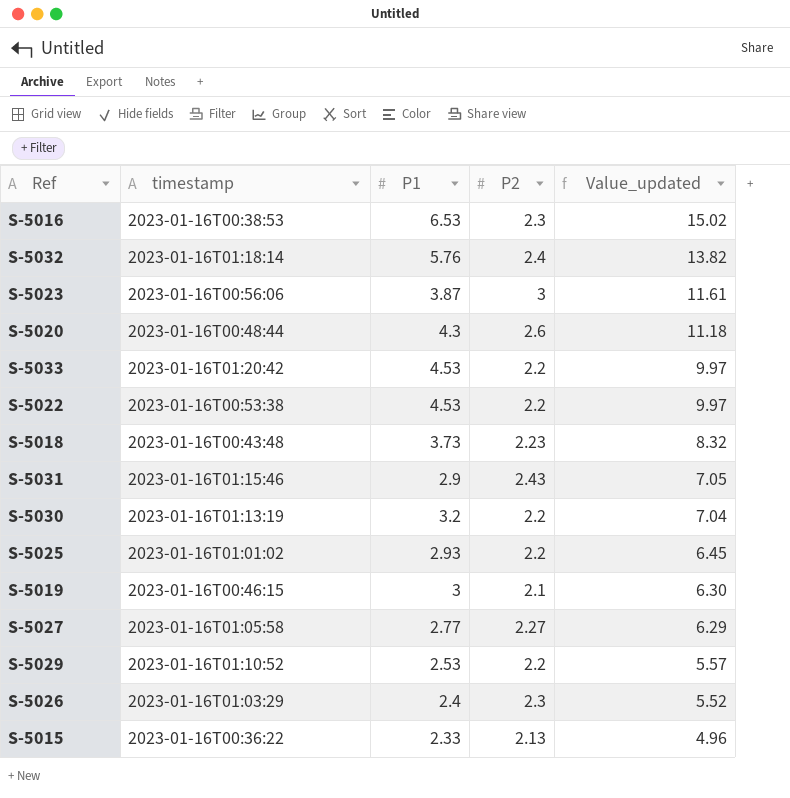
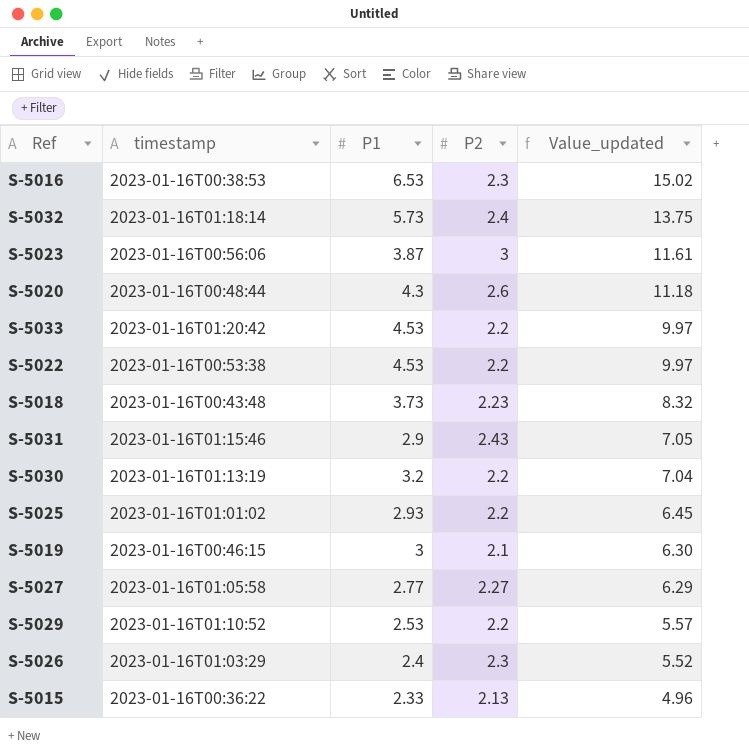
S-5032 | P1: 5.76 -> 5.73
S-5032 | Value_updated: 13.82 -> 13.75

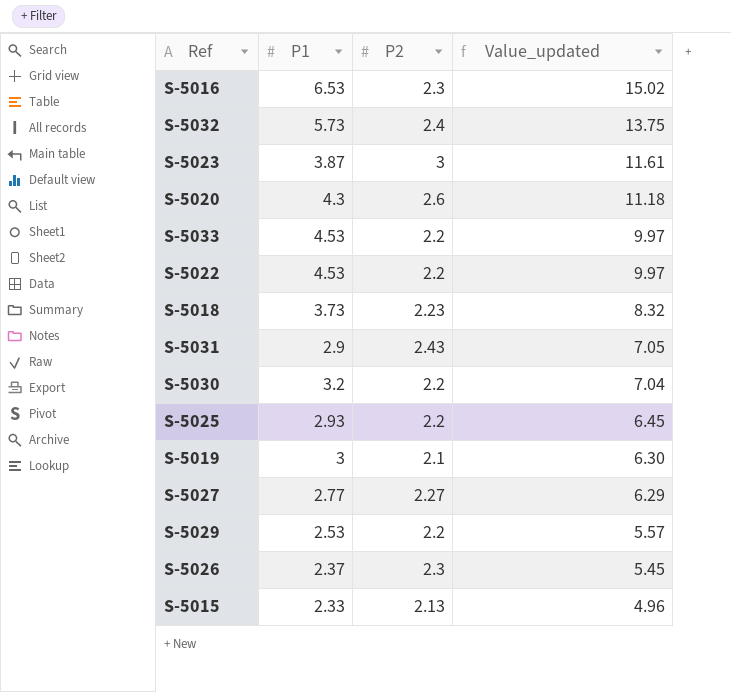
column timestamp | position: 2 -> none
S-5026 | P1: 2.4 -> 2.37
S-5026 | Value_updated: 5.52 -> 5.45

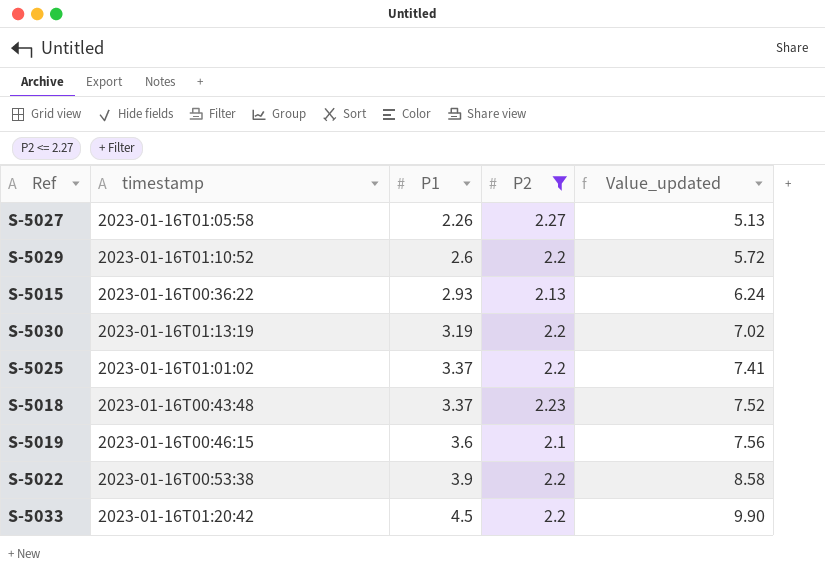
filter: none -> P2 <= 2.27
row order: Value_updated descending -> P1 ascending
column timestamp | position: none -> 2
S-5027 | P1: 2.77 -> 2.26
S-5027 | Value_updated: 6.29 -> 5.13
S-5029 | P1: 2.53 -> 2.6
S-5029 | Value_updated: 5.57 -> 5.72
S-5015 | P1: 2.33 -> 2.93
S-5015 | Value_updated: 4.96 -> 6.24
S-5030 | P1: 3.2 -> 3.19
S-5030 | Value_updated: 7.04 -> 7.02
S-5025 | P1: 2.93 -> 3.37
S-5025 | Value_updated: 6.45 -> 7.41
S-5018 | P1: 3.73 -> 3.37
S-5018 | Value_updated: 8.32 -> 7.52
S-5019 | P1: 3 -> 3.6
S-5019 | Value_updated: 6.30 -> 7.56
S-5022 | P1: 4.53 -> 3.9
S-5022 | Value_updated: 9.97 -> 8.58
S-5033 | P1: 4.53 -> 4.5
S-5033 | Value_updated: 9.97 -> 9.90

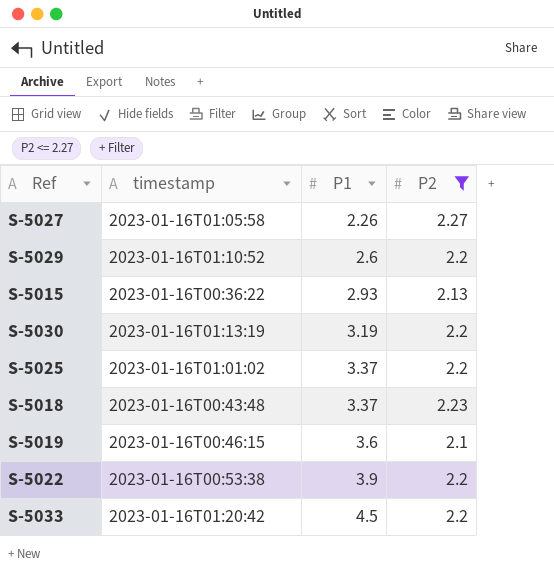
column Value_updated | formula: [P1] * [P2] -> none

